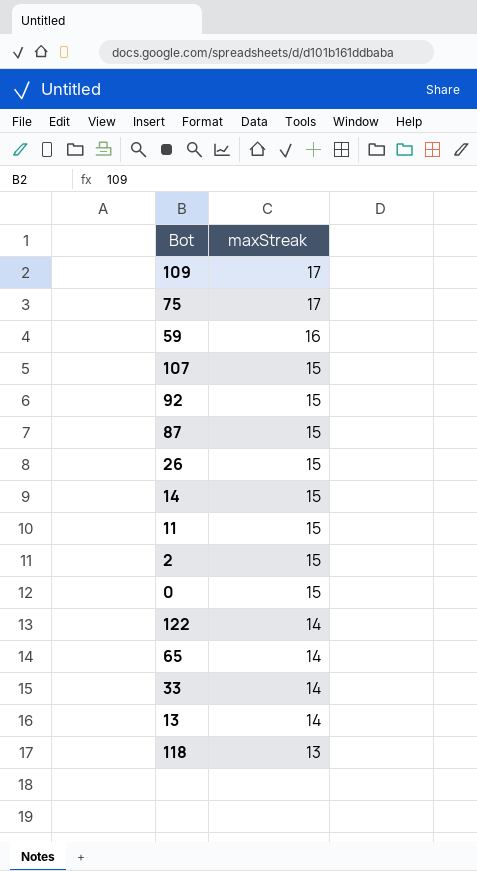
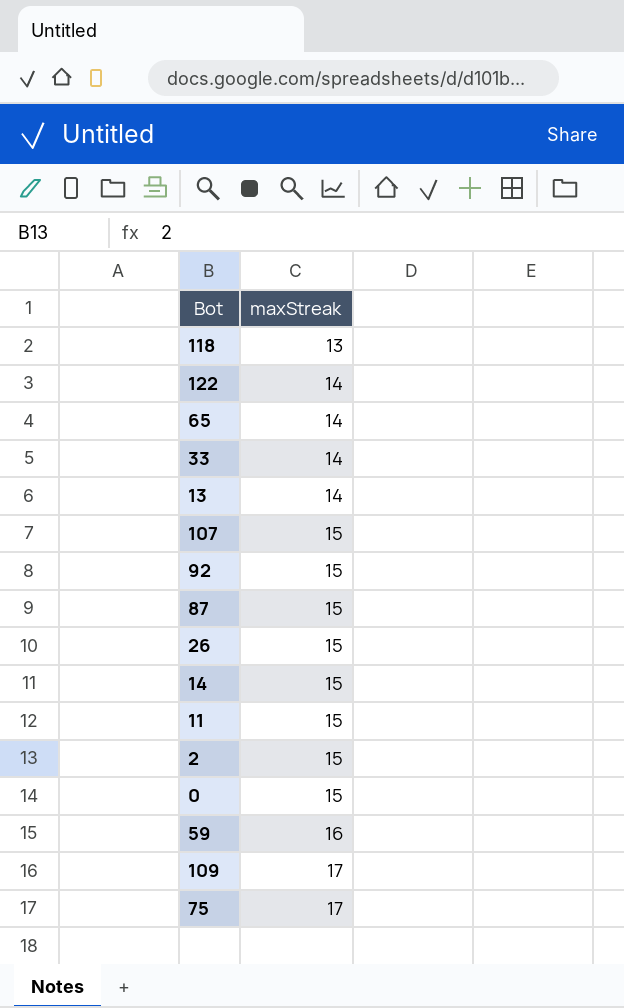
row order: maxStreak descending -> maxStreak ascending

